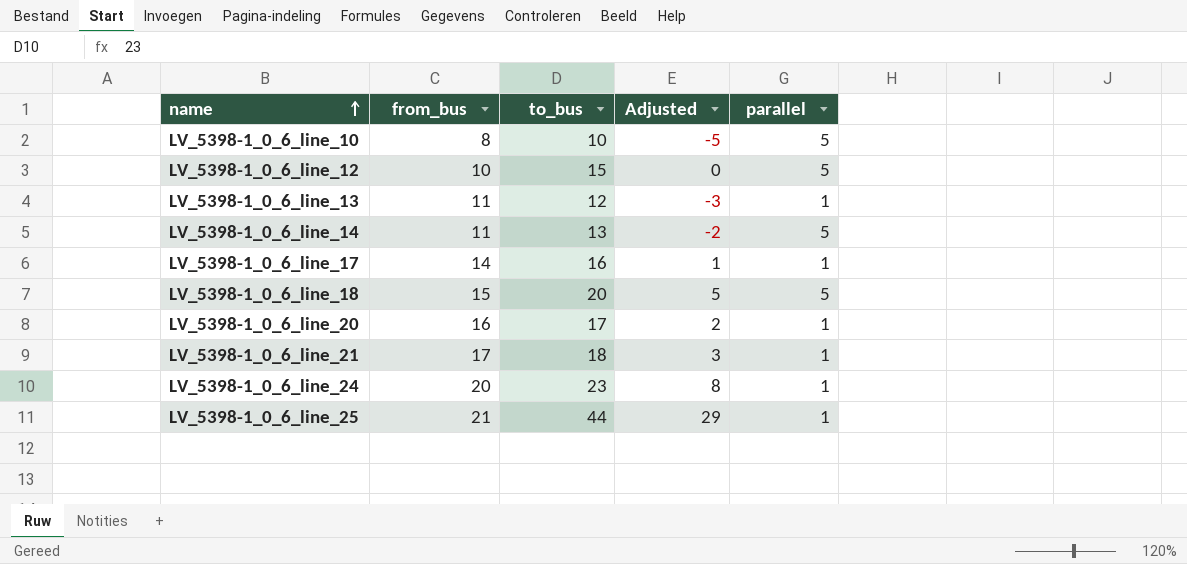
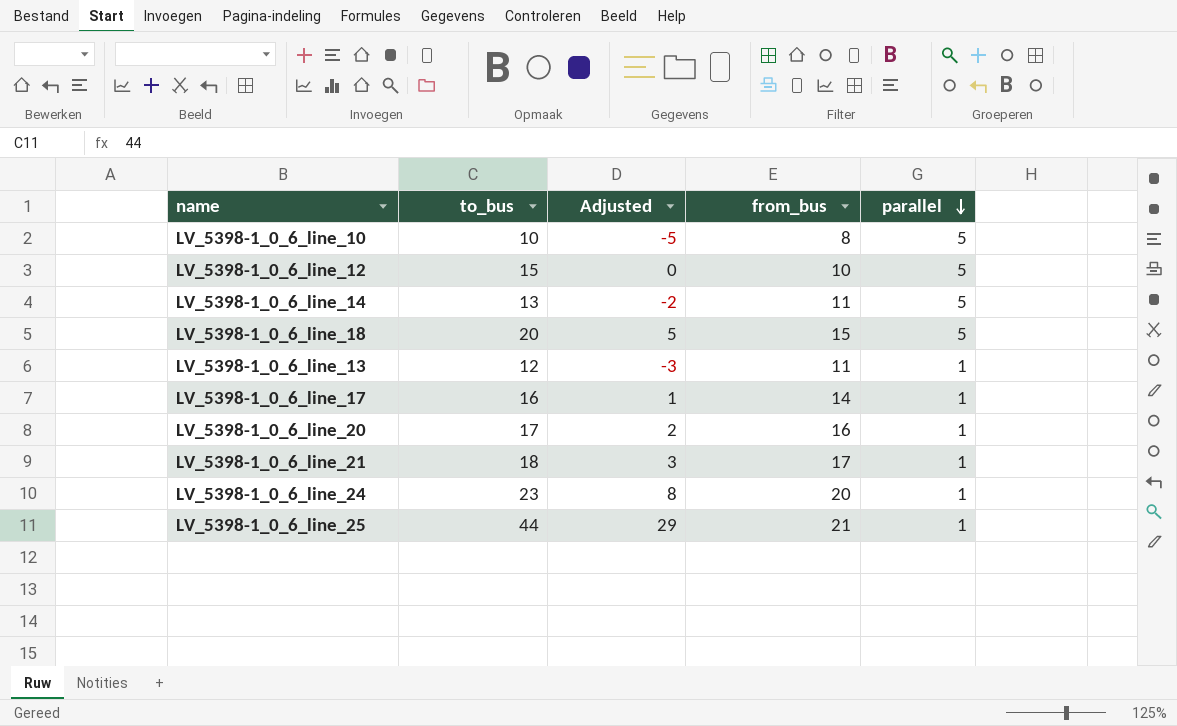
row order: name ascending -> parallel descending
column from_bus | position: 2 -> 4

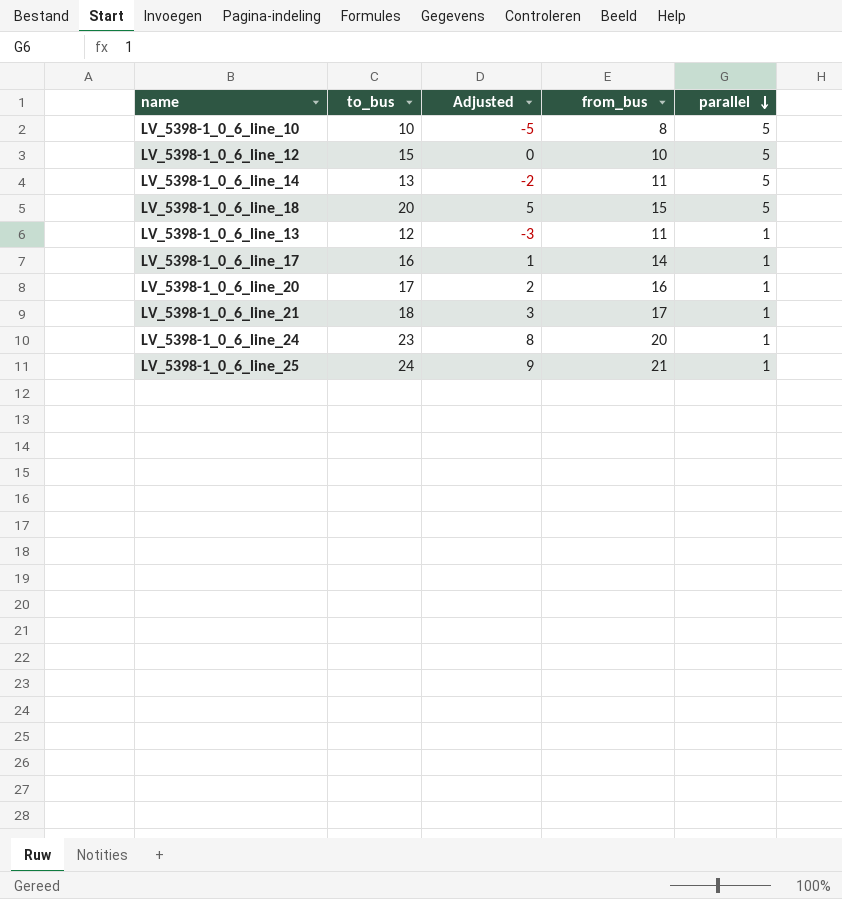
LV_5398-1_0_6_line_25 | to_bus: 44 -> 24
LV_5398-1_0_6_line_25 | Adjusted: 29 -> 9

